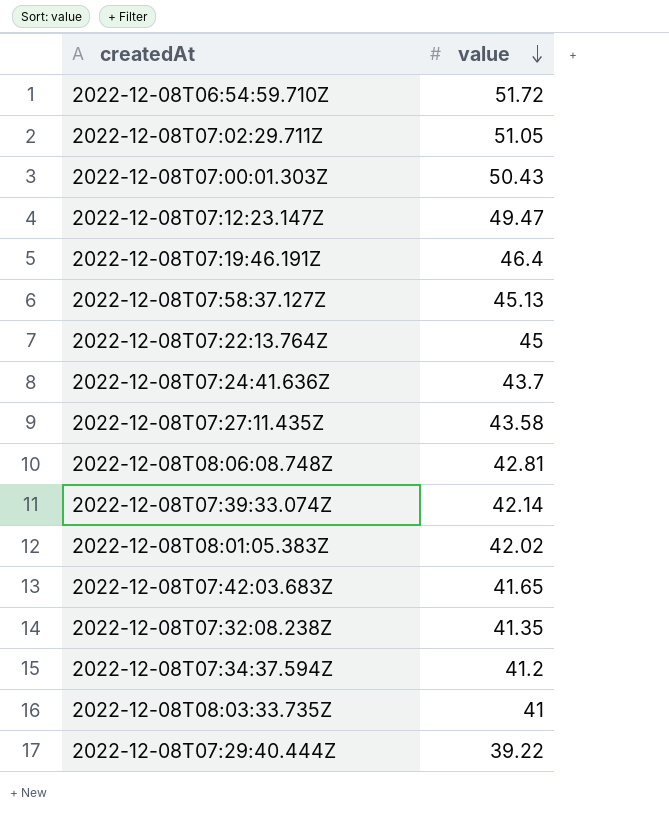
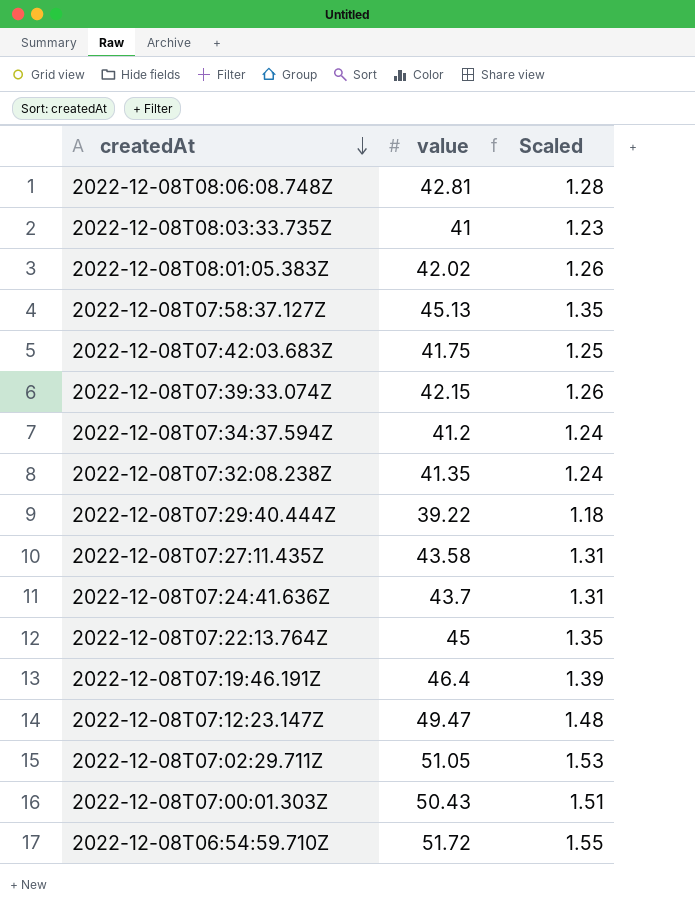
row order: value descending -> createdAt descending
column Scaled | formula: none -> [value] * 0.03
2022-12-08T07:42:03.683Z | value: 41.65 -> 41.75
2022-12-08T07:39:33.074Z | value: 42.14 -> 42.15

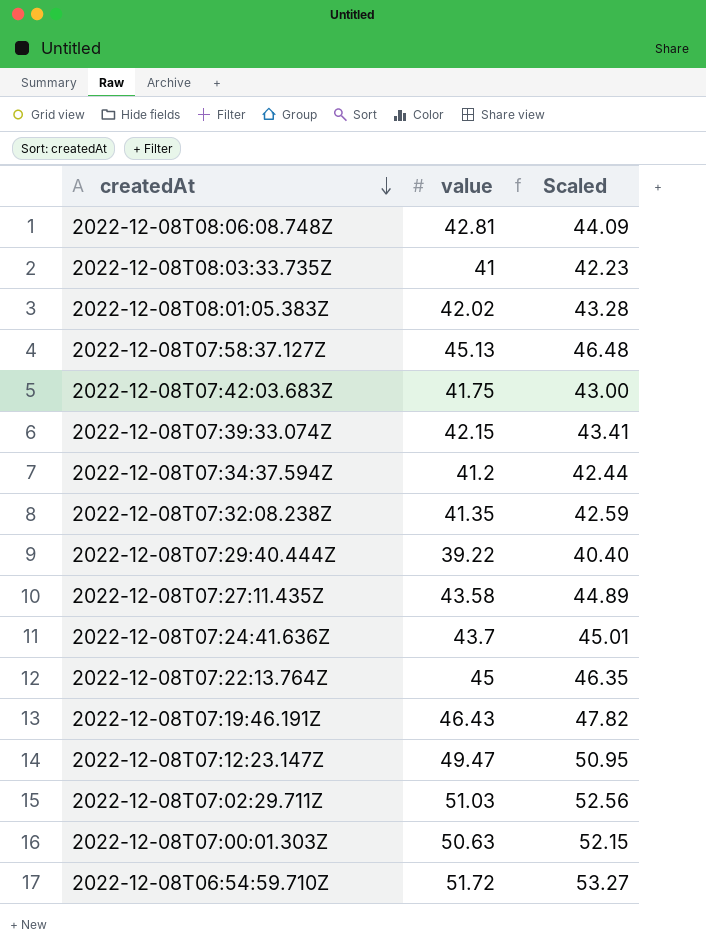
column Scaled | formula: [value] * 0.03 -> [value] * 1.03
2022-12-08T07:19:46.191Z | value: 46.4 -> 46.43
2022-12-08T07:02:29.711Z | value: 51.05 -> 51.03
2022-12-08T07:00:01.303Z | value: 50.43 -> 50.63

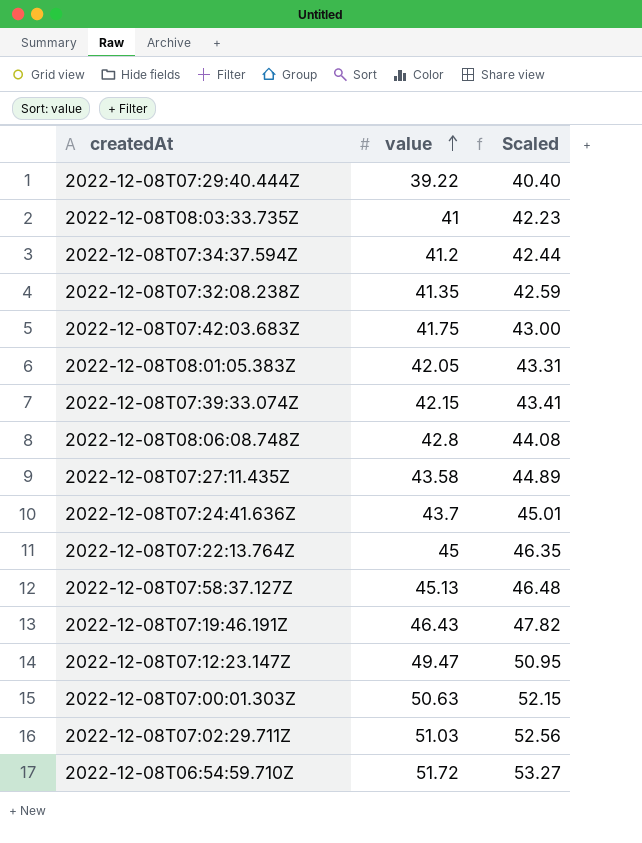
row order: createdAt descending -> value ascending
2022-12-08T08:01:05.383Z | value: 42.02 -> 42.05
2022-12-08T08:01:05.383Z | Scaled: 43.28 -> 43.31
2022-12-08T08:06:08.748Z | value: 42.81 -> 42.8
2022-12-08T08:06:08.748Z | Scaled: 44.09 -> 44.08

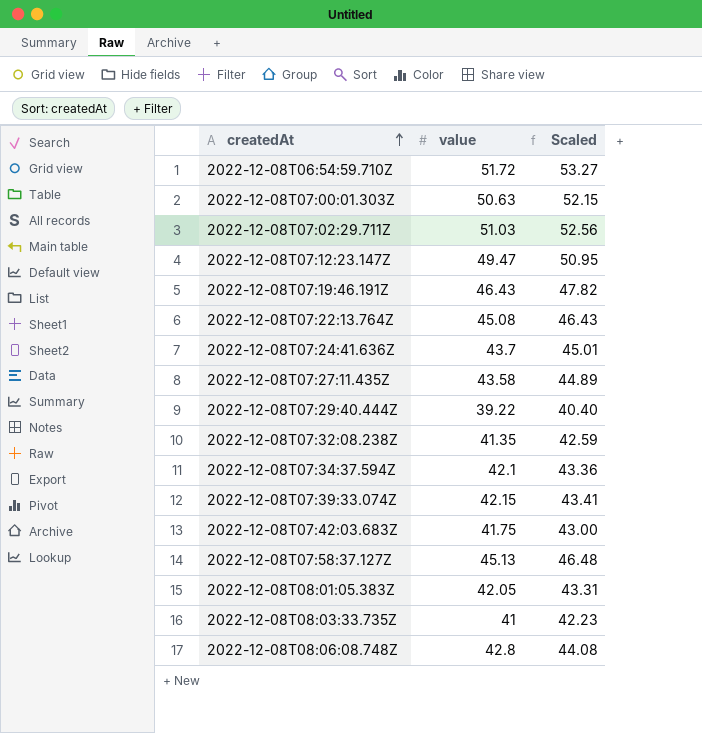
row order: value ascending -> createdAt ascending
2022-12-08T07:22:13.764Z | value: 45 -> 45.08
2022-12-08T07:22:13.764Z | Scaled: 46.35 -> 46.43
2022-12-08T07:34:37.594Z | value: 41.2 -> 42.1
2022-12-08T07:34:37.594Z | Scaled: 42.44 -> 43.36

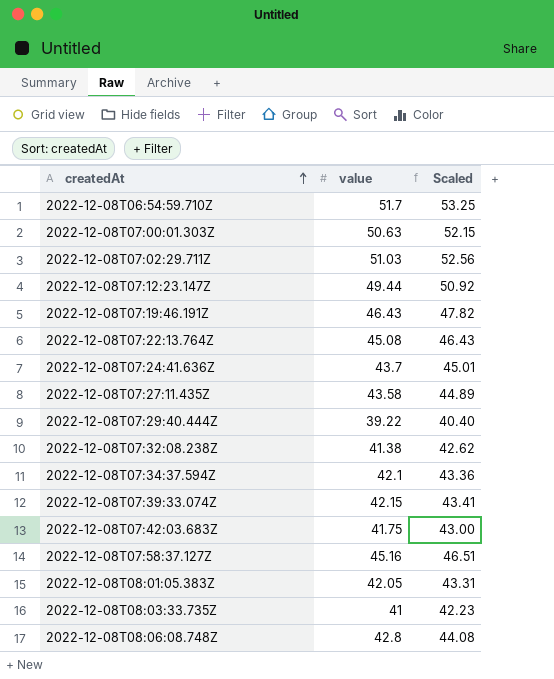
2022-12-08T06:54:59.710Z | value: 51.72 -> 51.7
2022-12-08T06:54:59.710Z | Scaled: 53.27 -> 53.25
2022-12-08T07:12:23.147Z | value: 49.47 -> 49.44
2022-12-08T07:12:23.147Z | Scaled: 50.95 -> 50.92
2022-12-08T07:32:08.238Z | value: 41.35 -> 41.38
2022-12-08T07:32:08.238Z | Scaled: 42.59 -> 42.62
2022-12-08T07:58:37.127Z | value: 45.13 -> 45.16
2022-12-08T07:58:37.127Z | Scaled: 46.48 -> 46.51

